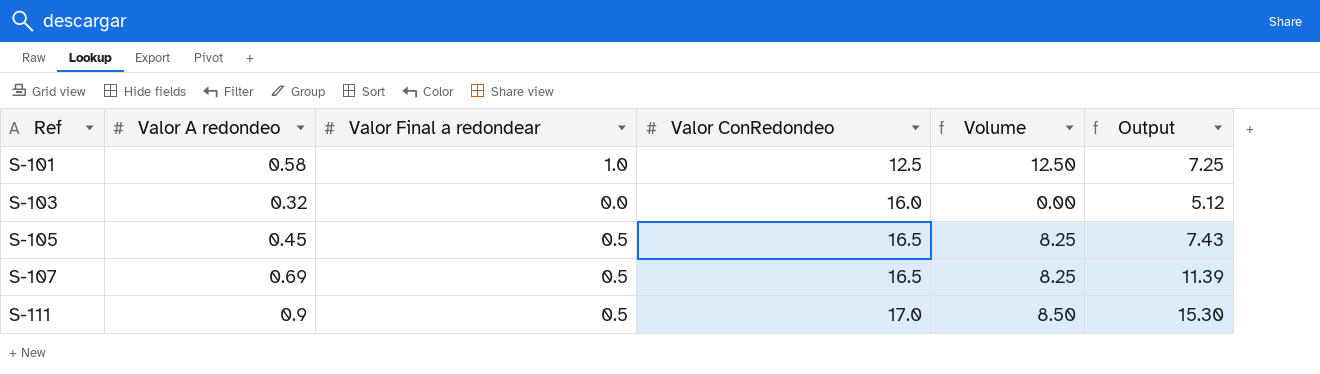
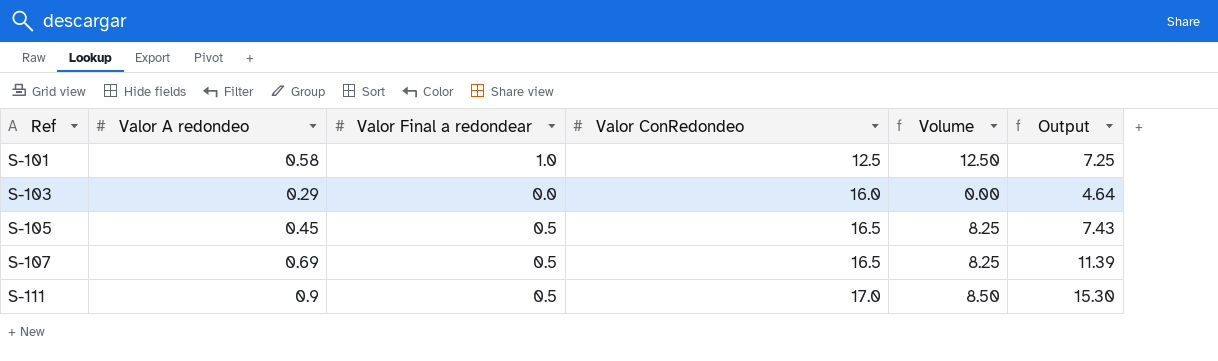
S-103 | Valor A redondeo: 0.32 -> 0.29
S-103 | Output: 5.12 -> 4.64

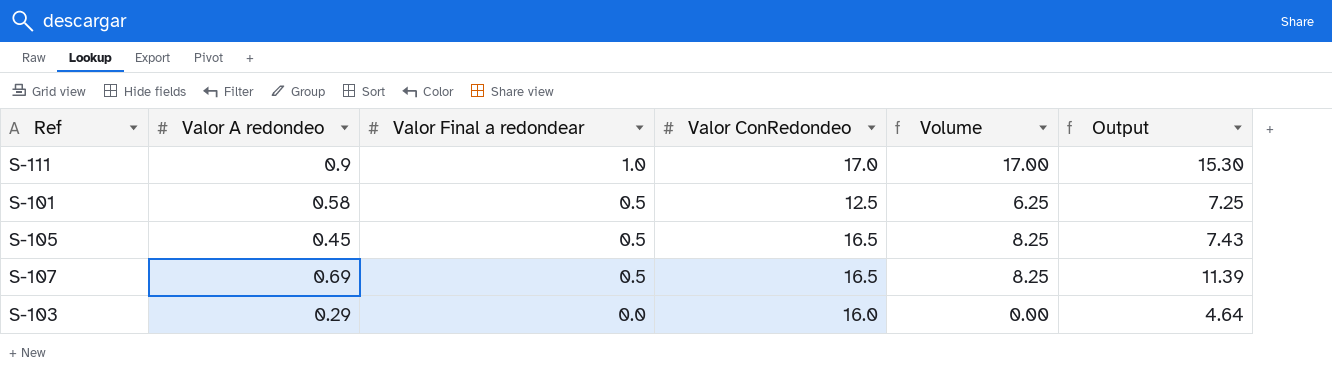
row order: Ref ascending -> Valor Final a redondear descending
S-111 | Valor Final a redondear: 0.5 -> 1.0
S-111 | Volume: 8.50 -> 17.00
S-101 | Valor Final a redondear: 1.0 -> 0.5
S-101 | Volume: 12.50 -> 6.25

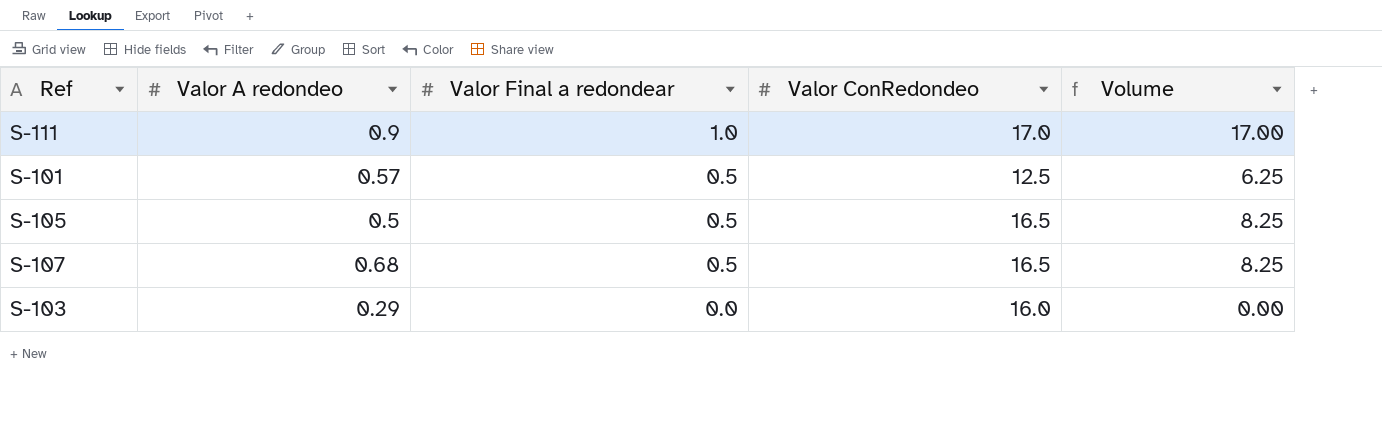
column Output | formula: [Valor A redondeo] * [Valor ConRedondeo] -> none
S-101 | Valor A redondeo: 0.58 -> 0.57
S-105 | Valor A redondeo: 0.45 -> 0.5
S-107 | Valor A redondeo: 0.69 -> 0.68

